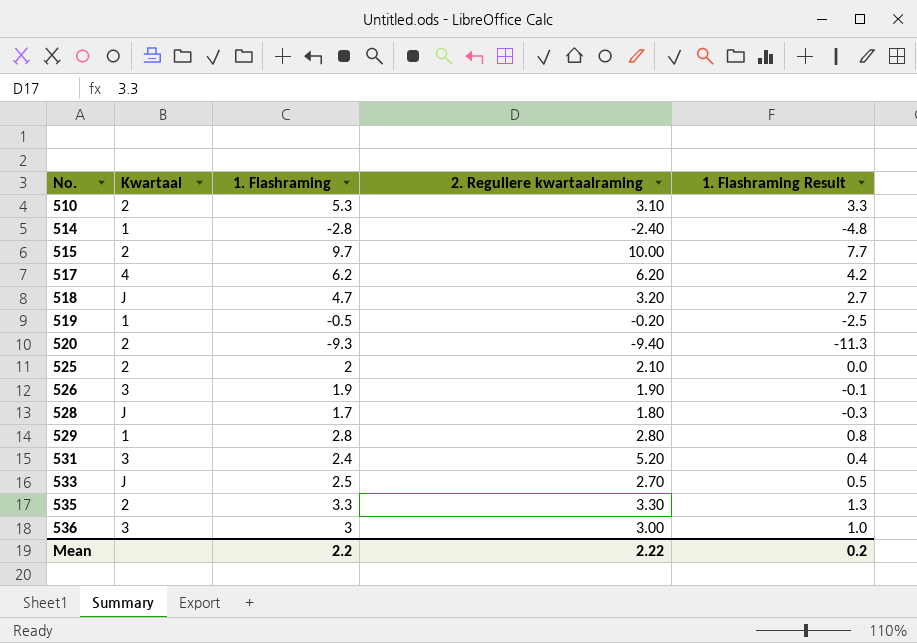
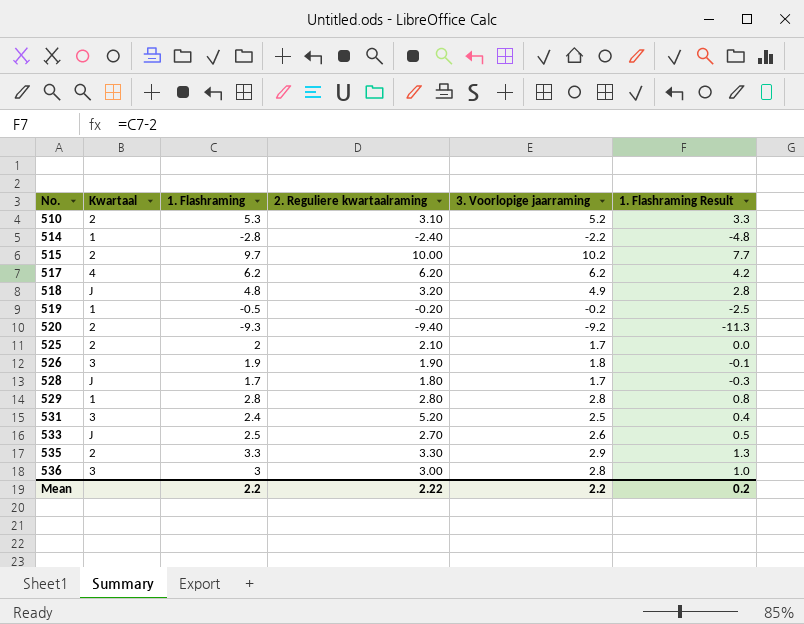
column 3. Voorlopige jaarraming | position: none -> 5
518 | 1. Flashraming: 4.7 -> 4.8
518 | 1. Flashraming Result: 2.7 -> 2.8

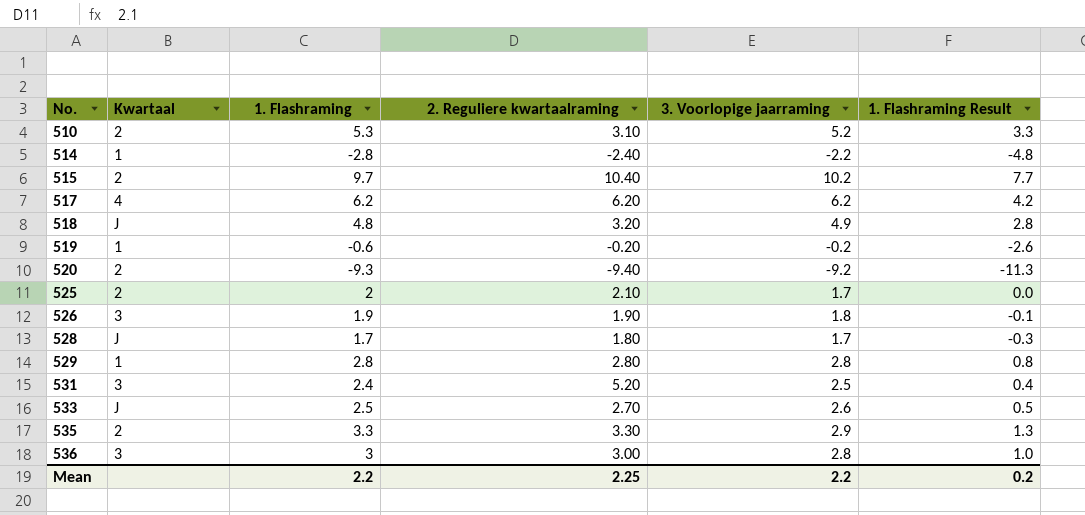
515 | 2. Reguliere kwartaalraming: 10.00 -> 10.40
519 | 1. Flashraming: -0.5 -> -0.6
519 | 1. Flashraming Result: -2.5 -> -2.6
Mean | 2. Reguliere kwartaalraming: 2.22 -> 2.25

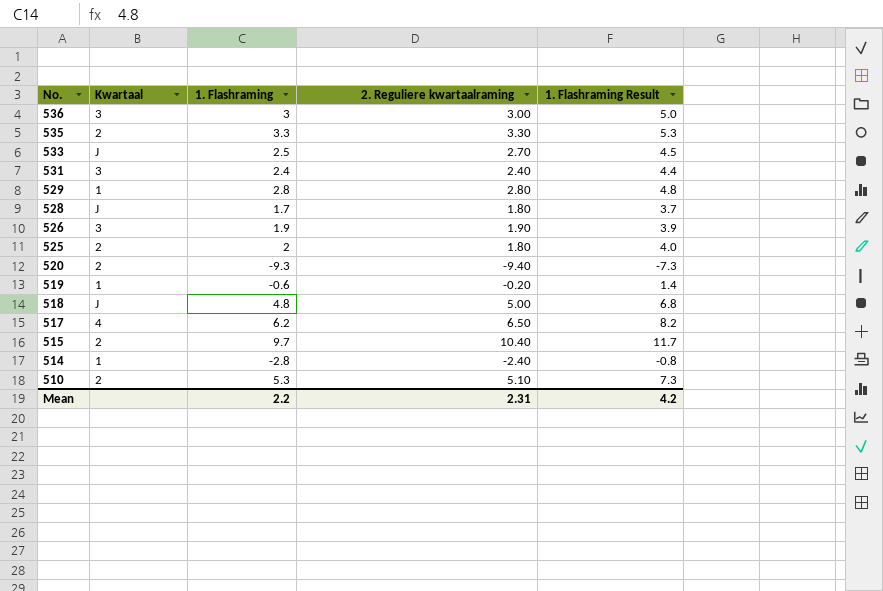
row order: No. ascending -> No. descending
column 3. Voorlopige jaarraming | position: 5 -> none
column 1. Flashraming Result | formula: [1. Flashraming] - 2 -> [1. Flashraming] + 2
531 | 2. Reguliere kwartaalraming: 5.20 -> 2.40
525 | 2. Reguliere kwartaalraming: 2.10 -> 1.80
518 | 2. Reguliere kwartaalraming: 3.20 -> 5.00
517 | 2. Reguliere kwartaalraming: 6.20 -> 6.50
510 | 2. Reguliere kwartaalraming: 3.10 -> 5.10
Mean | 2. Reguliere kwartaalraming: 2.25 -> 2.31
Mean | 1. Flashraming Result: 0.2 -> 4.2

